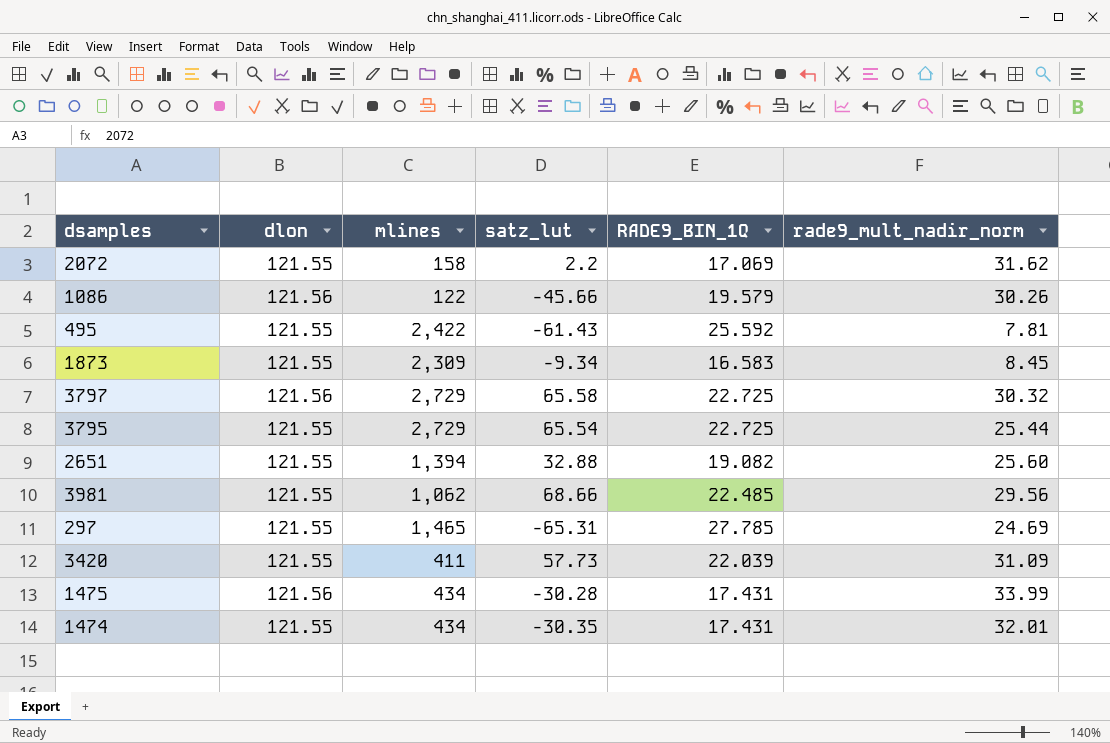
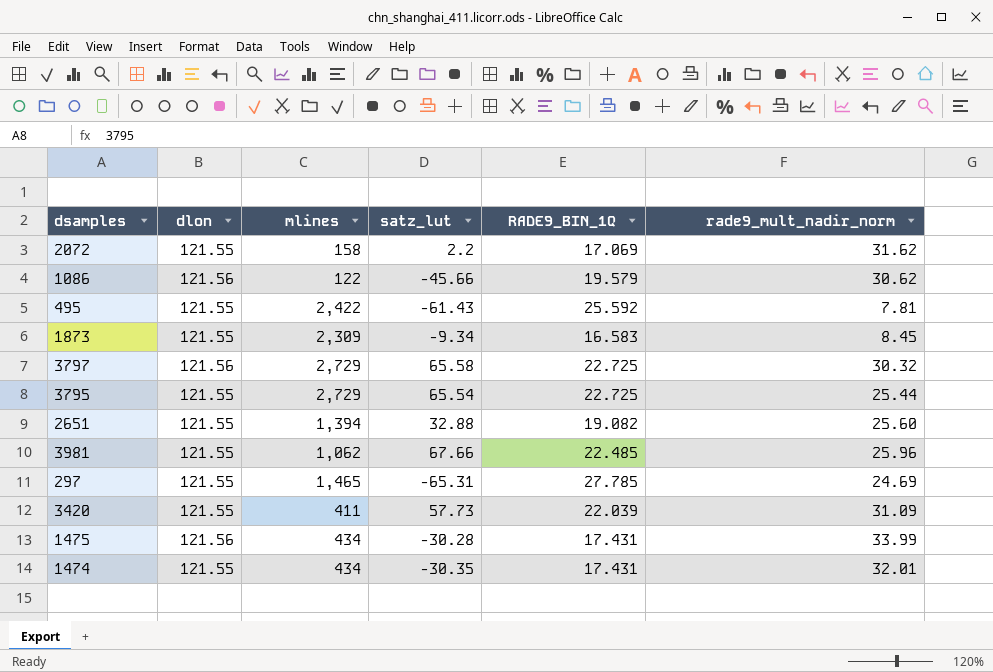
1086 | rade9_mult_nadir_norm: 30.26 -> 30.62
3981 | satz_lut: 68.66 -> 67.66
3981 | rade9_mult_nadir_norm: 29.56 -> 25.96

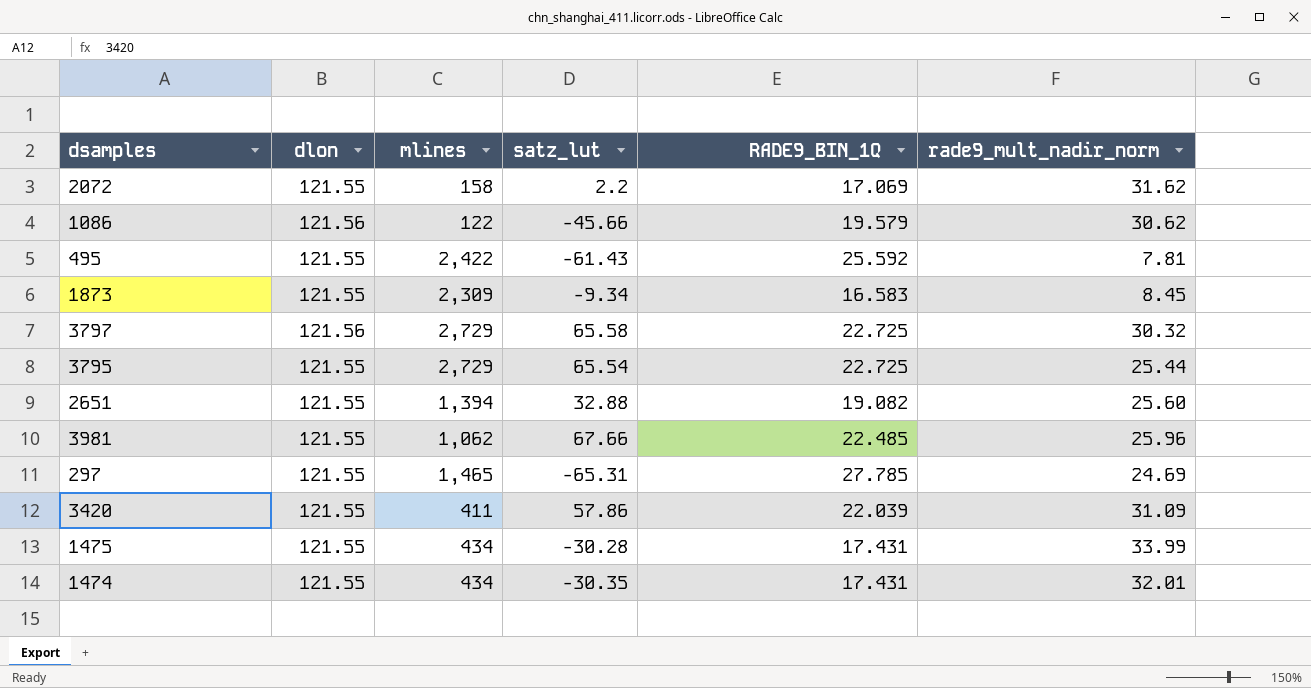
3420 | satz_lut: 57.73 -> 57.86
1475 | dlon: 121.56 -> 121.55

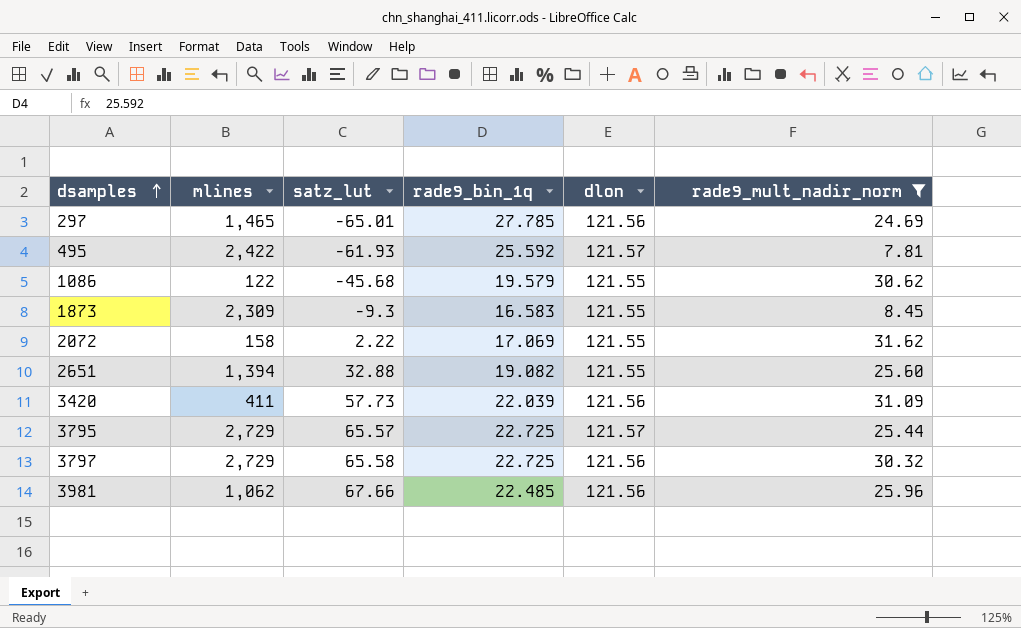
filter: none -> rade9_mult_nadir_norm <= 31.62
row order: none -> dsamples ascending
column name: RADE9_BIN_1Q -> rade9_bin_1q
column dlon | position: 2 -> 5
297 | satz_lut: -65.31 -> -65.01
297 | dlon: 121.55 -> 121.56
495 | satz_lut: -61.43 -> -61.93
495 | dlon: 121.55 -> 121.57
1086 | satz_lut: -45.66 -> -45.68
1086 | dlon: 121.56 -> 121.55
1873 | satz_lut: -9.34 -> -9.3
2072 | satz_lut: 2.2 -> 2.22
3420 | satz_lut: 57.86 -> 57.73
3420 | dlon: 121.55 -> 121.56
3795 | satz_lut: 65.54 -> 65.57
3795 | dlon: 121.55 -> 121.57
3981 | dlon: 121.55 -> 121.56

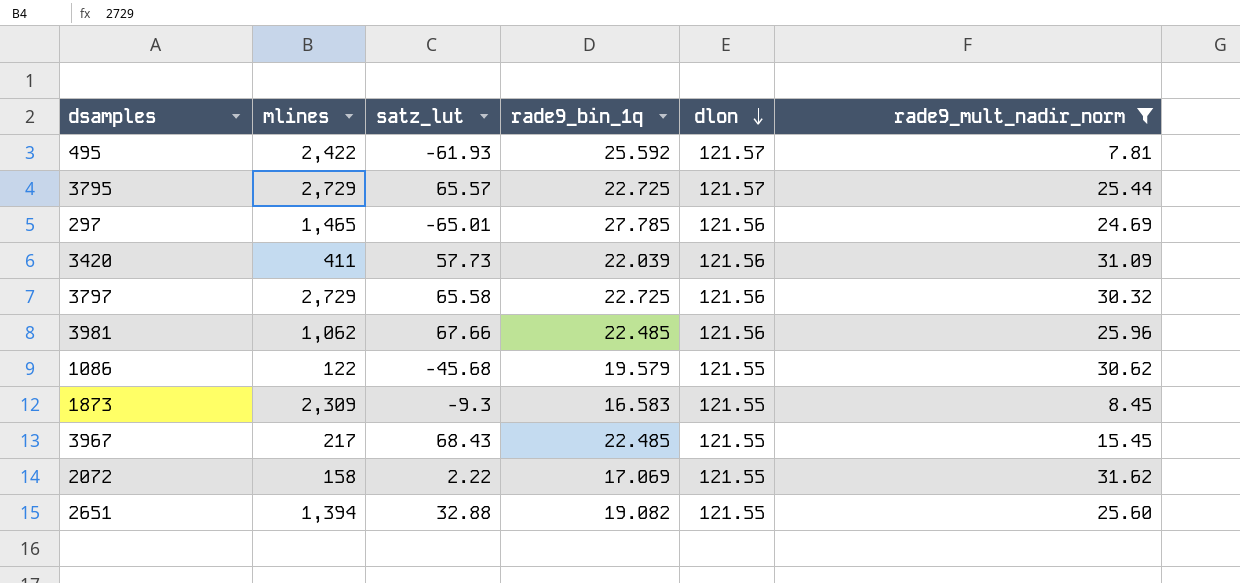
row order: dsamples ascending -> dlon descending
row 3967: none -> 217 | 68.43 | 22.485 | 121.55 | 15.45

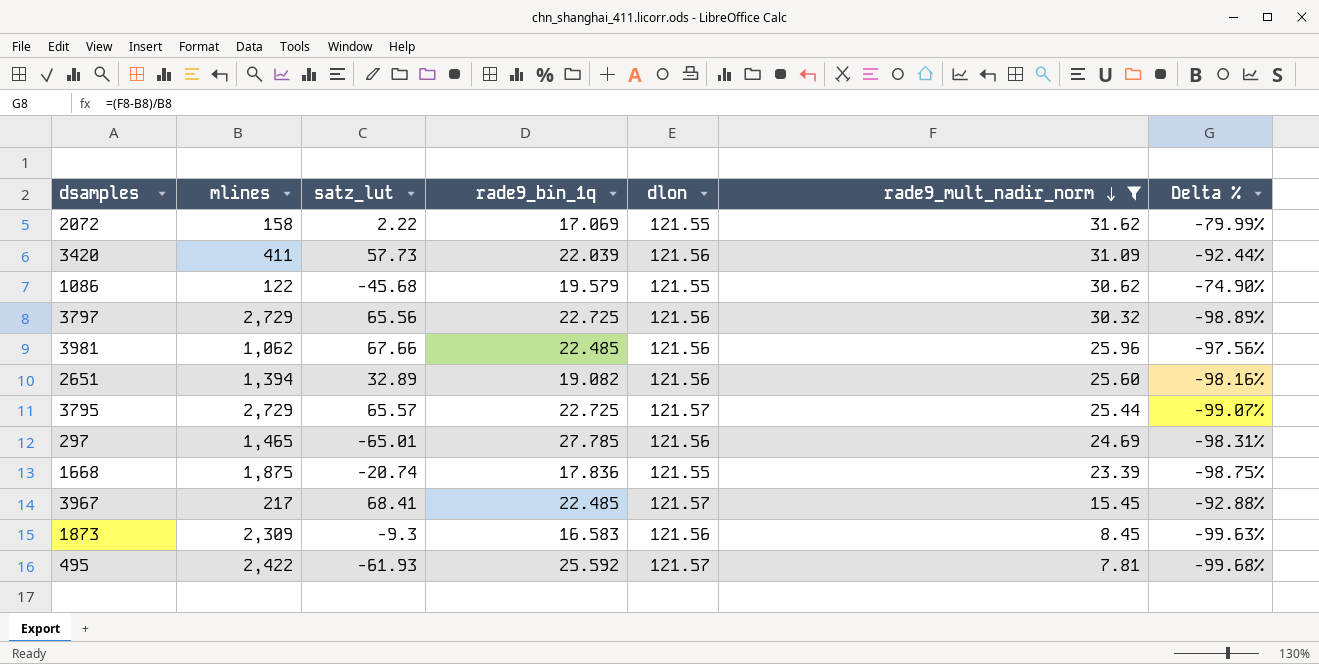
row order: dlon descending -> rade9_mult_nadir_norm descending
column Delta % | formula: none -> ([rade9_mult_nadir_norm] - [mlines]) / [mlines]
3797 | satz_lut: 65.58 -> 65.56
2651 | satz_lut: 32.88 -> 32.89
2651 | dlon: 121.55 -> 121.56
row 1668: none -> 1,875 | -20.74 | 17.836 | 121.55 | 23.39 | -98.75%
3967 | satz_lut: 68.43 -> 68.41
3967 | dlon: 121.55 -> 121.57
1873 | dlon: 121.55 -> 121.56

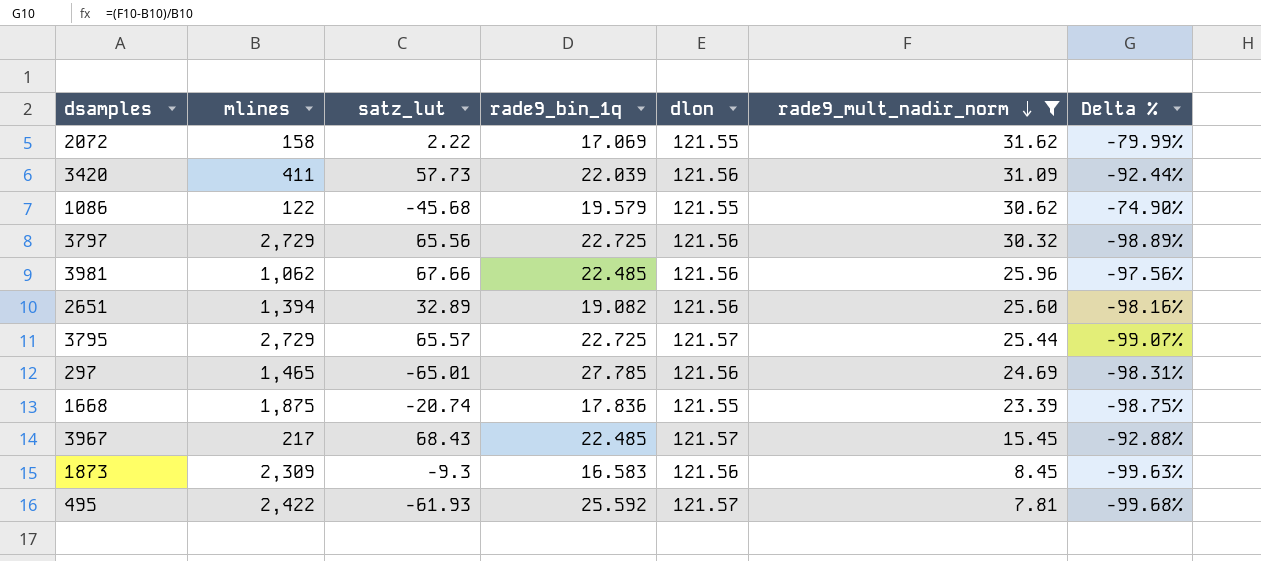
3967 | satz_lut: 68.41 -> 68.43

